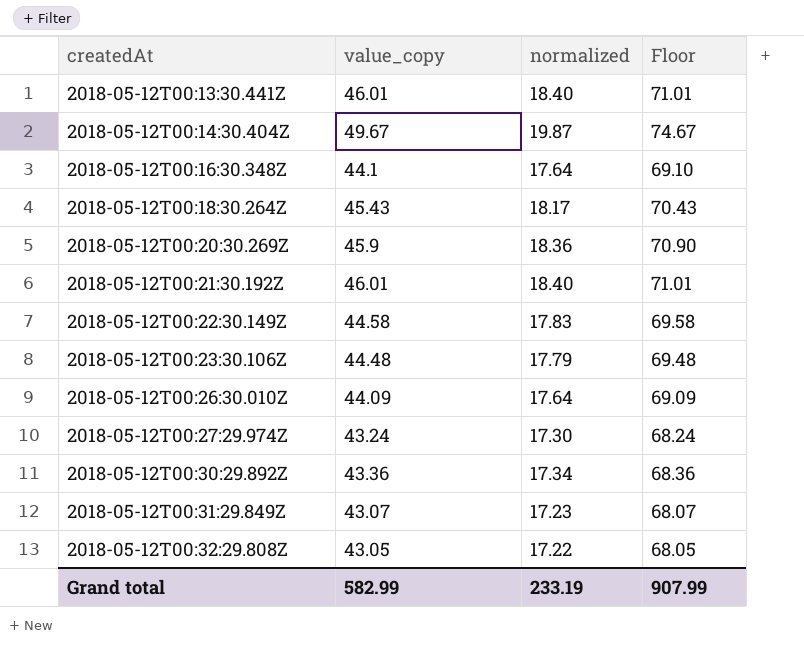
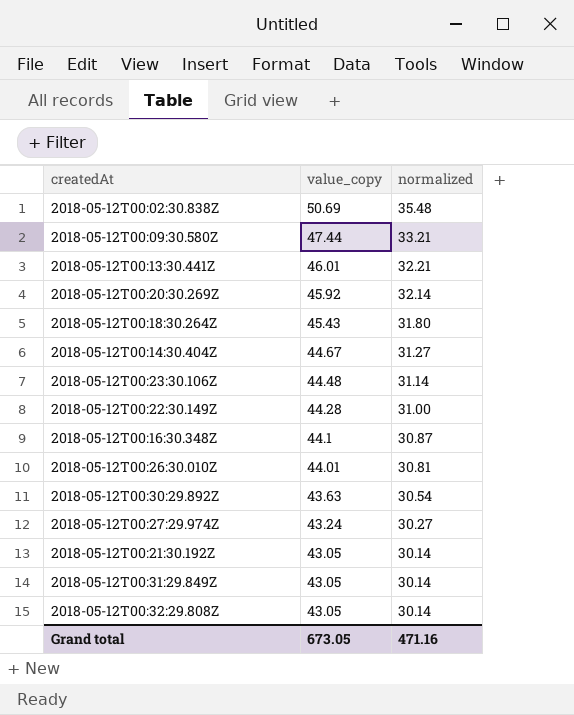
row order: createdAt ascending -> value_copy descending
column Floor | formula: [value_copy] + 25 -> none
column normalized | formula: [value_copy] * 0.4 -> [value_copy] * 0.7
row 2018-05-12T00:02:30.838Z: none -> 50.69 | 35.48
row 2018-05-12T00:09:30.580Z: none -> 47.44 | 33.21
2018-05-12T00:20:30.269Z | value_copy: 45.9 -> 45.92
2018-05-12T00:14:30.404Z | value_copy: 49.67 -> 44.67
2018-05-12T00:22:30.149Z | value_copy: 44.58 -> 44.28
2018-05-12T00:26:30.010Z | value_copy: 44.09 -> 44.01
2018-05-12T00:30:29.892Z | value_copy: 43.36 -> 43.63
2018-05-12T00:21:30.192Z | value_copy: 46.01 -> 43.05
2018-05-12T00:31:29.849Z | value_copy: 43.07 -> 43.05
Grand total | value_copy: 582.99 -> 673.05
Grand total | normalized: 233.19 -> 471.16

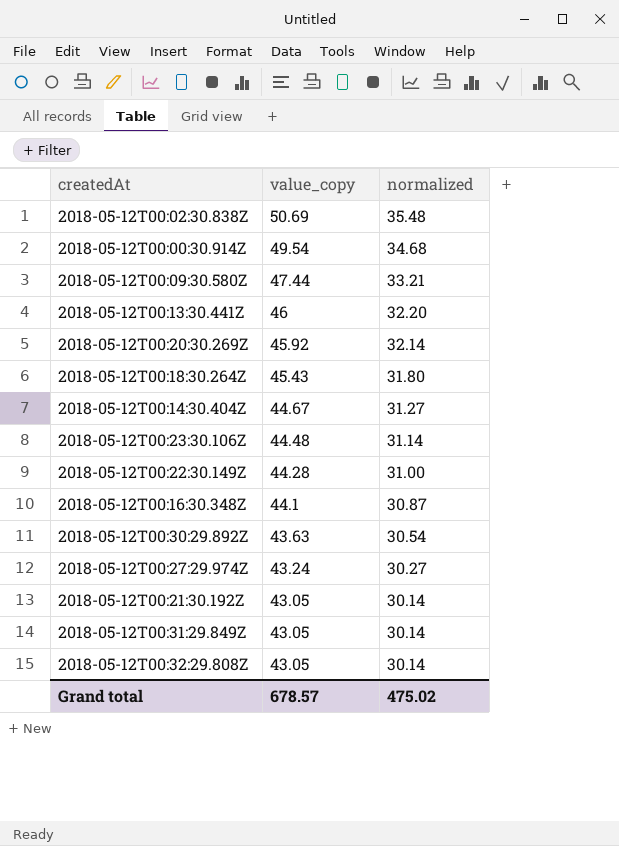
row 2018-05-12T00:26:30.010Z: 44.01 | 30.81 -> none
row 2018-05-12T00:00:30.914Z: none -> 49.54 | 34.68
2018-05-12T00:13:30.441Z | value_copy: 46.01 -> 46
2018-05-12T00:13:30.441Z | normalized: 32.21 -> 32.20
Grand total | value_copy: 673.05 -> 678.57
Grand total | normalized: 471.16 -> 475.02

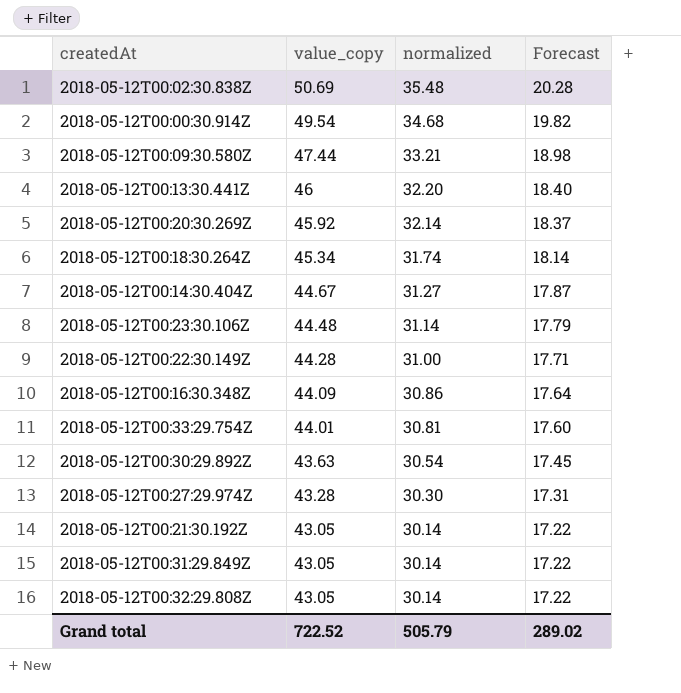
column Forecast | formula: none -> [value_copy] * 0.4
2018-05-12T00:18:30.264Z | value_copy: 45.43 -> 45.34
2018-05-12T00:18:30.264Z | normalized: 31.80 -> 31.74
2018-05-12T00:16:30.348Z | value_copy: 44.1 -> 44.09
2018-05-12T00:16:30.348Z | normalized: 30.87 -> 30.86
row 2018-05-12T00:33:29.754Z: none -> 44.01 | 30.81 | 17.60
2018-05-12T00:27:29.974Z | value_copy: 43.24 -> 43.28
2018-05-12T00:27:29.974Z | normalized: 30.27 -> 30.30
Grand total | value_copy: 678.57 -> 722.52
Grand total | normalized: 475.02 -> 505.79

